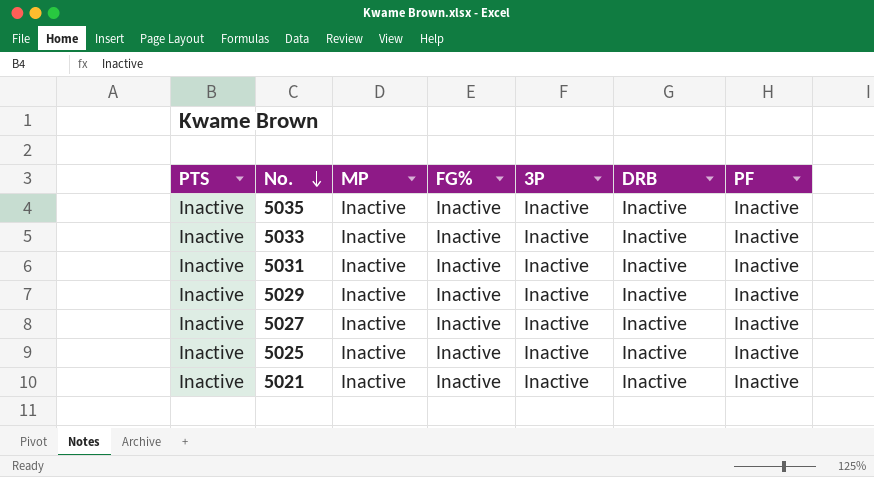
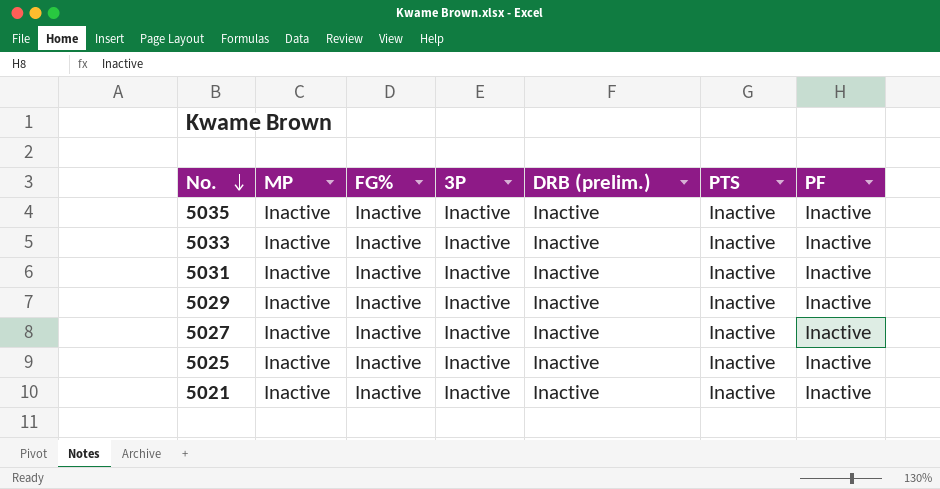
column name: DRB -> DRB (prelim.)
column PTS | position: 1 -> 6

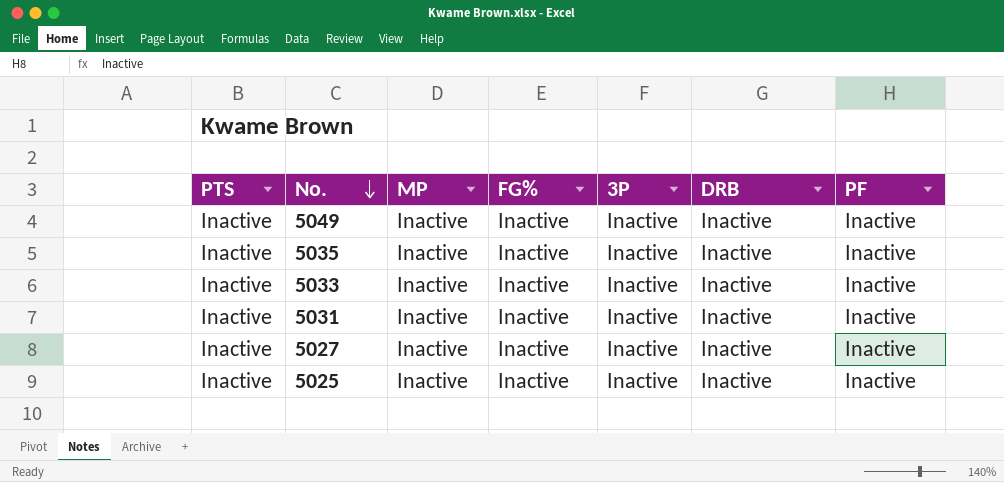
column PTS | position: 6 -> 1
column name: DRB (prelim.) -> DRB
row 5029: Inactive | Inactive | Inactive | Inactive | Inactive | Inactive -> none
row 5021: Inactive | Inactive | Inactive | Inactive | Inactive | Inactive -> none
row 5049: none -> Inactive | Inactive | Inactive | Inactive | Inactive | Inactive

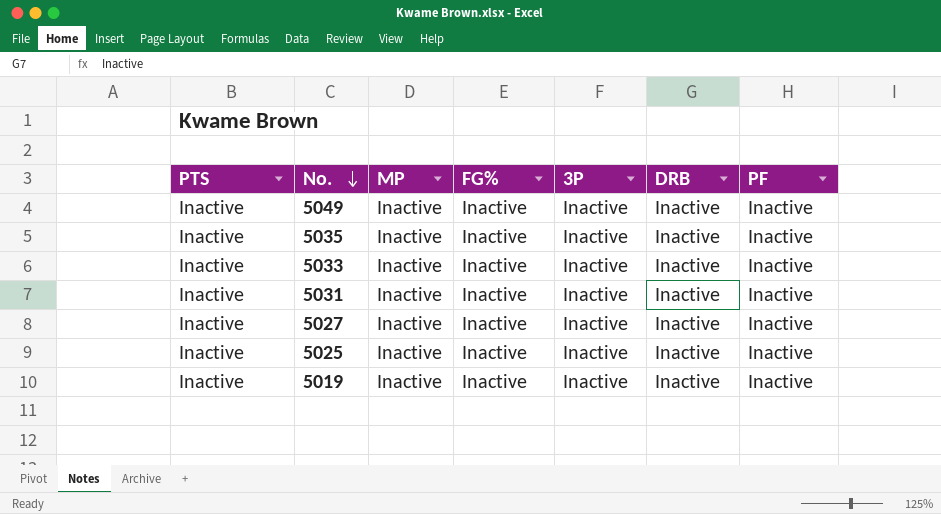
row 5019: none -> Inactive | Inactive | Inactive | Inactive | Inactive | Inactive

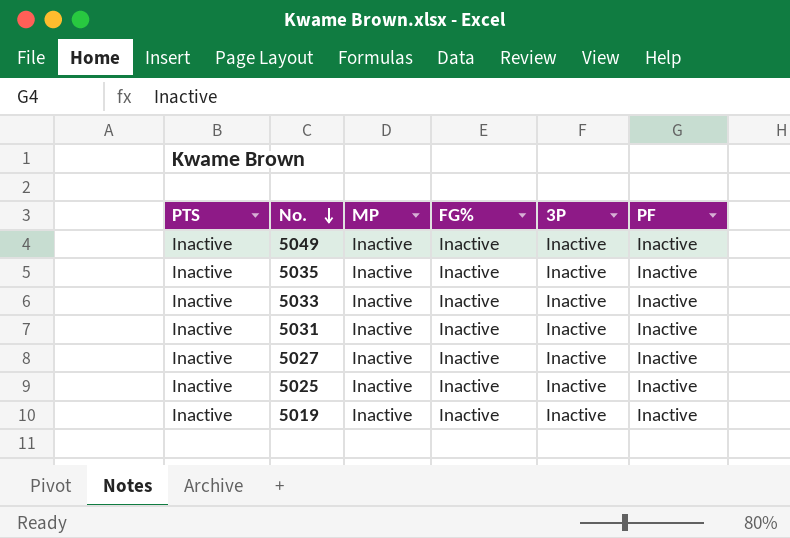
column DRB | position: 6 -> none

